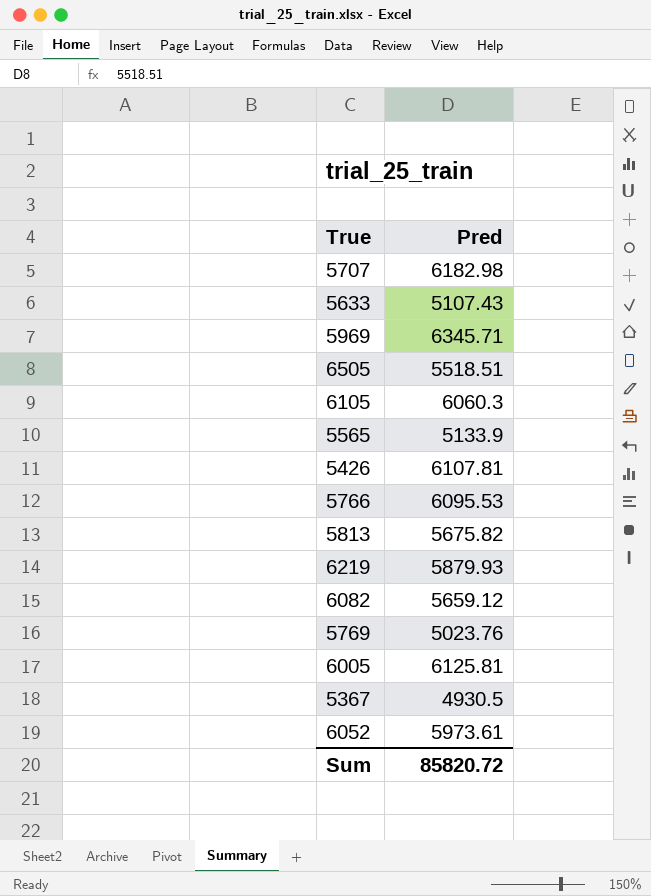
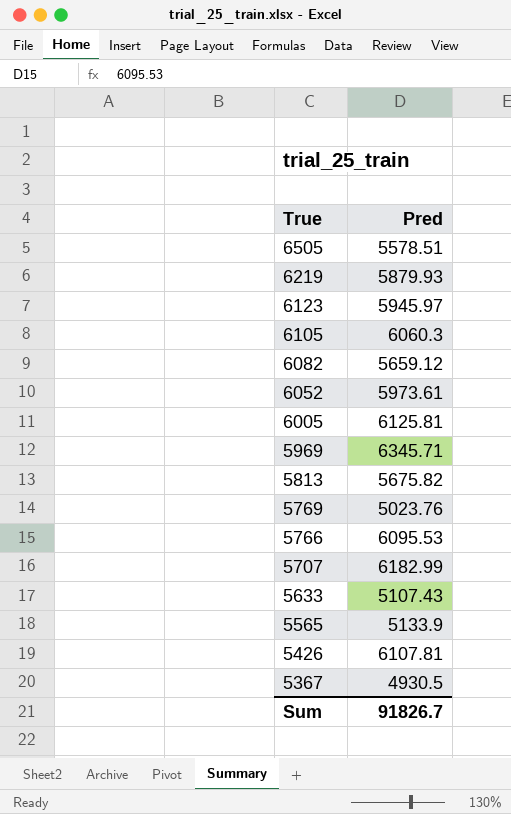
row order: none -> True descending
6505 | Pred: 5518.51 -> 5578.51
row 6123: none -> 5945.97
5707 | Pred: 6182.98 -> 6182.99
Sum | Pred: 85820.72 -> 91826.7

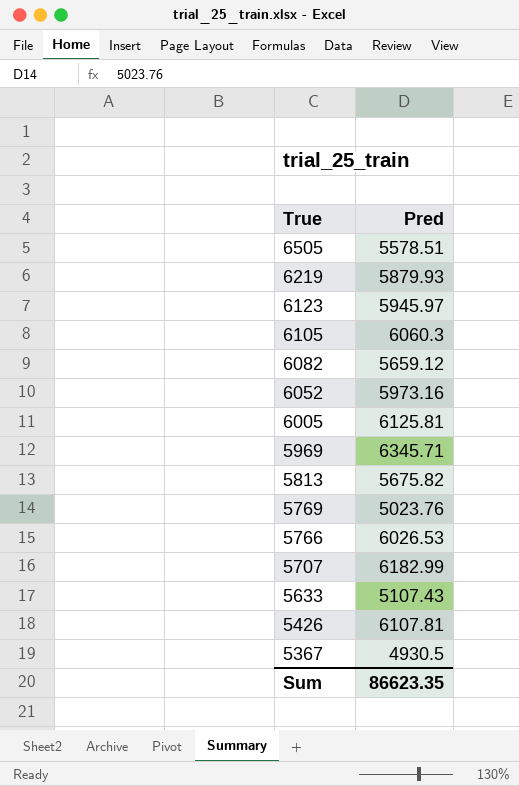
row 5565: 5133.9 -> none
6052 | Pred: 5973.61 -> 5973.16
5766 | Pred: 6095.53 -> 6026.53
Sum | Pred: 91826.7 -> 86623.35

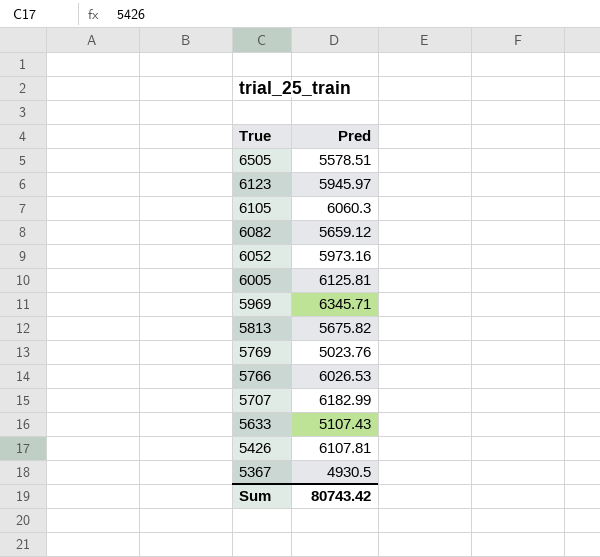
row 6219: 5879.93 -> none
Sum | Pred: 86623.35 -> 80743.42

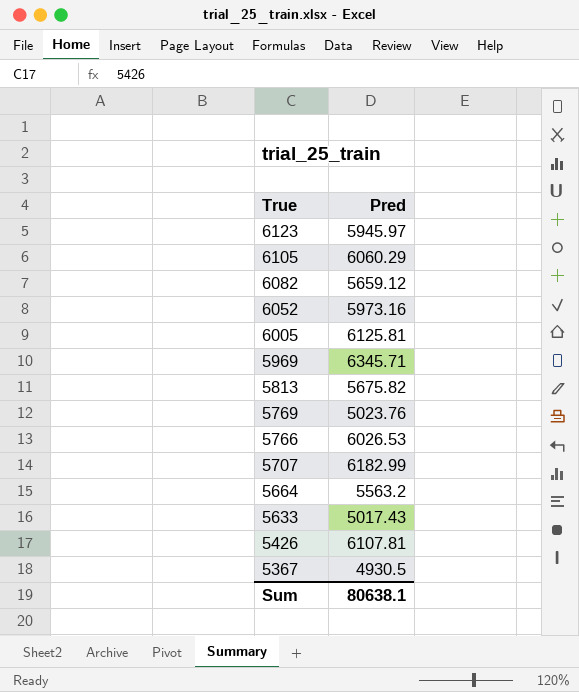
row 6505: 5578.51 -> none
6105 | Pred: 6060.3 -> 6060.29
row 5664: none -> 5563.2
5633 | Pred: 5107.43 -> 5017.43
Sum | Pred: 80743.42 -> 80638.1

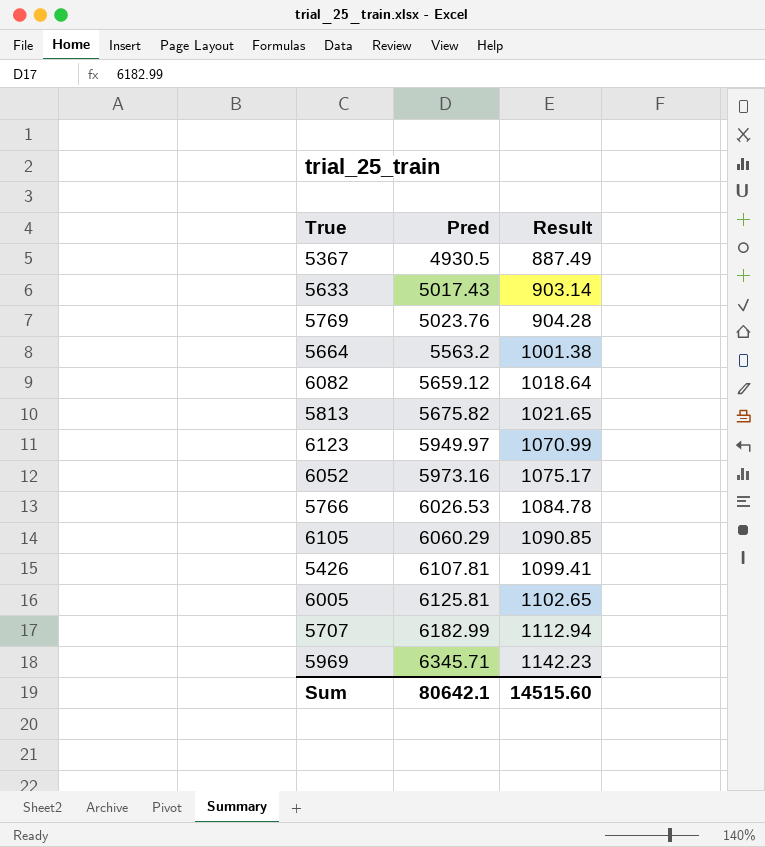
row order: True descending -> Pred ascending
column Result | formula: none -> [Pred] * 0.18
6123 | Pred: 5945.97 -> 5949.97
Sum | Pred: 80638.1 -> 80642.1

